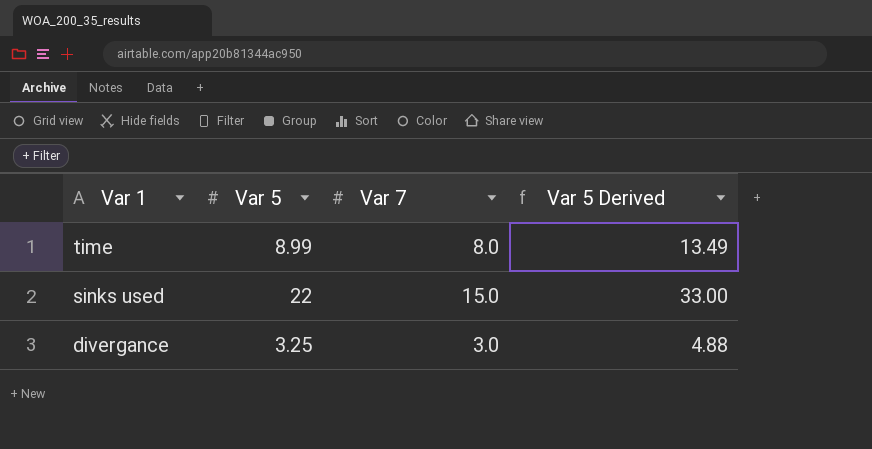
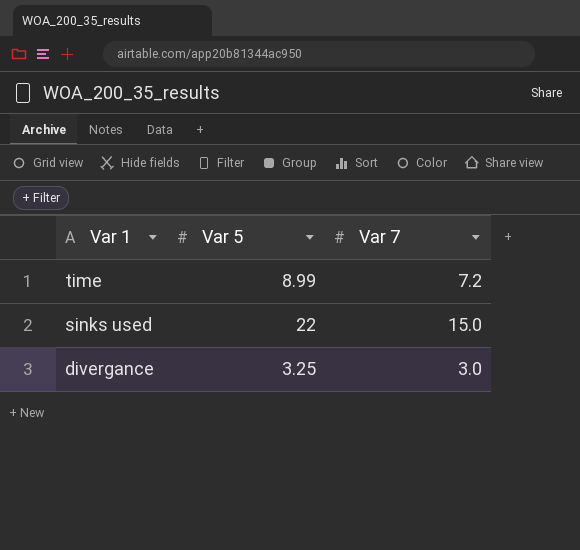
column Var 5 Derived | formula: [Var 5] * 1.5 -> none
time | Var 7: 8.0 -> 7.2

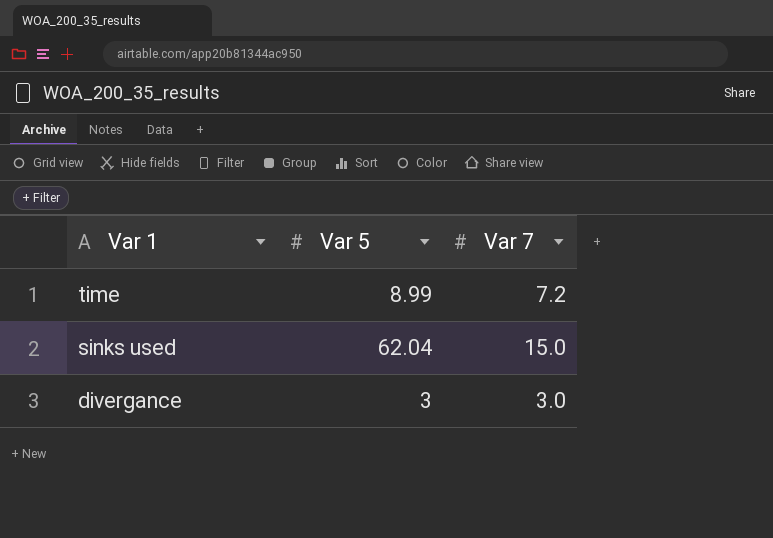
sinks used | Var 5: 22 -> 62.04
divergance | Var 5: 3.25 -> 3

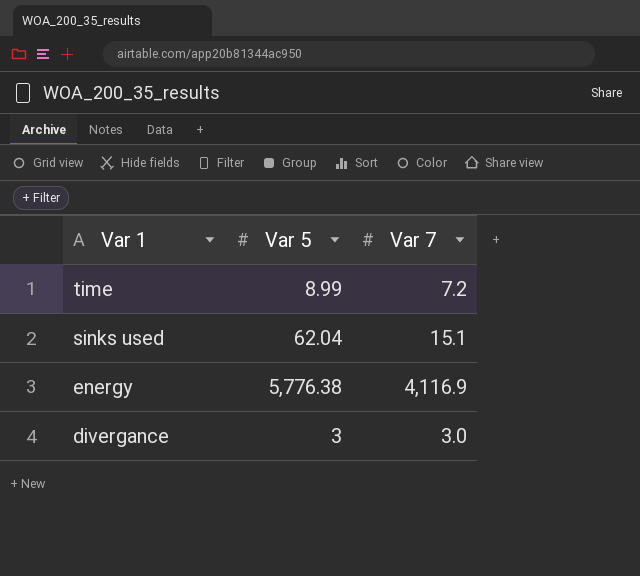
sinks used | Var 7: 15.0 -> 15.1
row energy: none -> 5,776.38 | 4,116.9

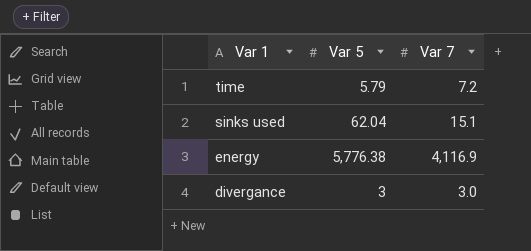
time | Var 5: 8.99 -> 5.79

